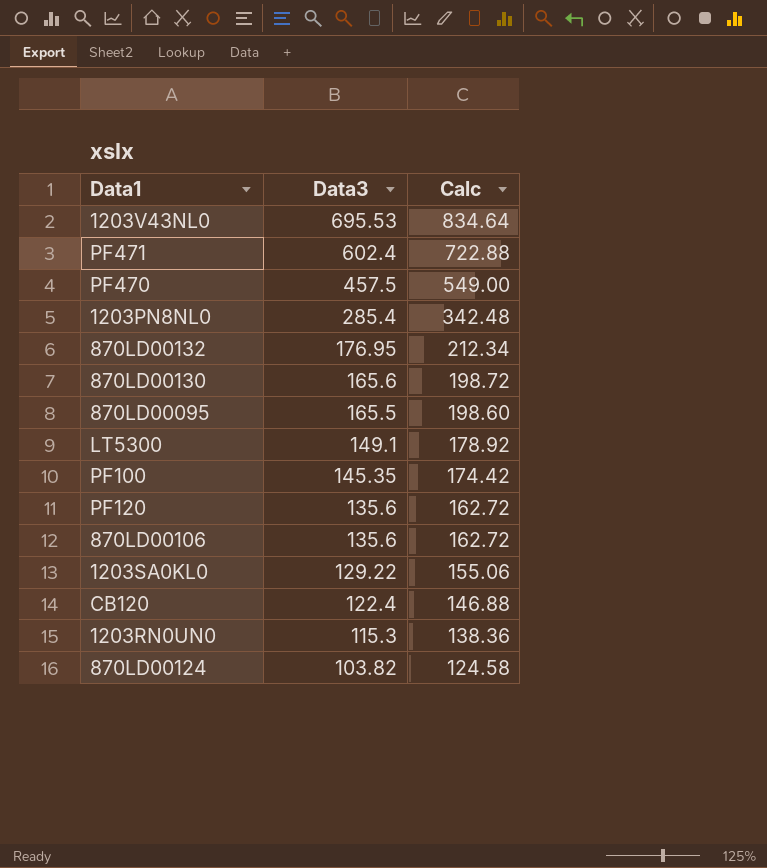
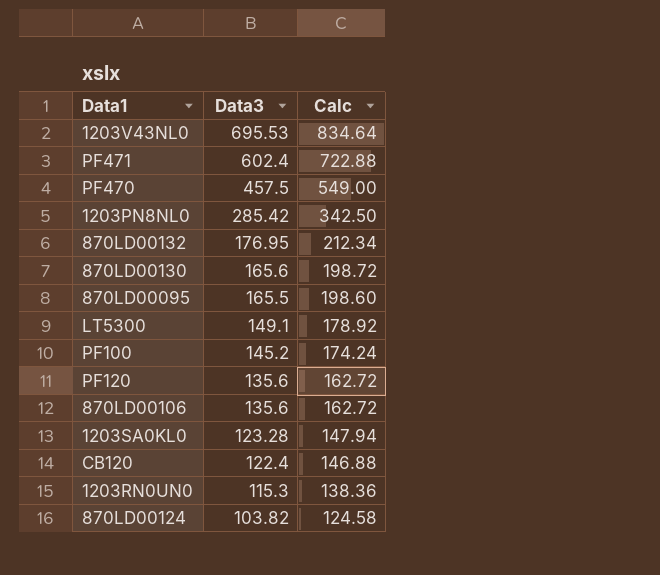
1203PN8NL0 | Data3: 285.4 -> 285.42
1203PN8NL0 | Calc: 342.48 -> 342.50
PF100 | Data3: 145.35 -> 145.2
PF100 | Calc: 174.42 -> 174.24
1203SA0KL0 | Data3: 129.22 -> 123.28
1203SA0KL0 | Calc: 155.06 -> 147.94

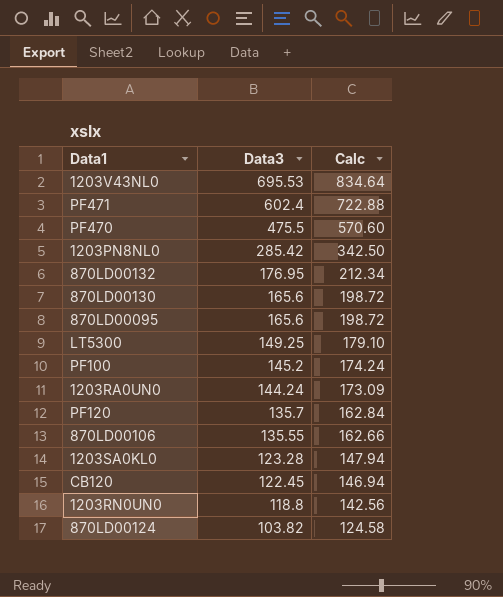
PF470 | Data3: 457.5 -> 475.5
PF470 | Calc: 549.00 -> 570.60
870LD00095 | Data3: 165.5 -> 165.6
870LD00095 | Calc: 198.60 -> 198.72
LT5300 | Data3: 149.1 -> 149.25
LT5300 | Calc: 178.92 -> 179.10
row 1203RA0UN0: none -> 144.24 | 173.09
PF120 | Data3: 135.6 -> 135.7
PF120 | Calc: 162.72 -> 162.84
870LD00106 | Data3: 135.6 -> 135.55
870LD00106 | Calc: 162.72 -> 162.66
CB120 | Data3: 122.4 -> 122.45
CB120 | Calc: 146.88 -> 146.94
1203RN0UN0 | Data3: 115.3 -> 118.8
1203RN0UN0 | Calc: 138.36 -> 142.56

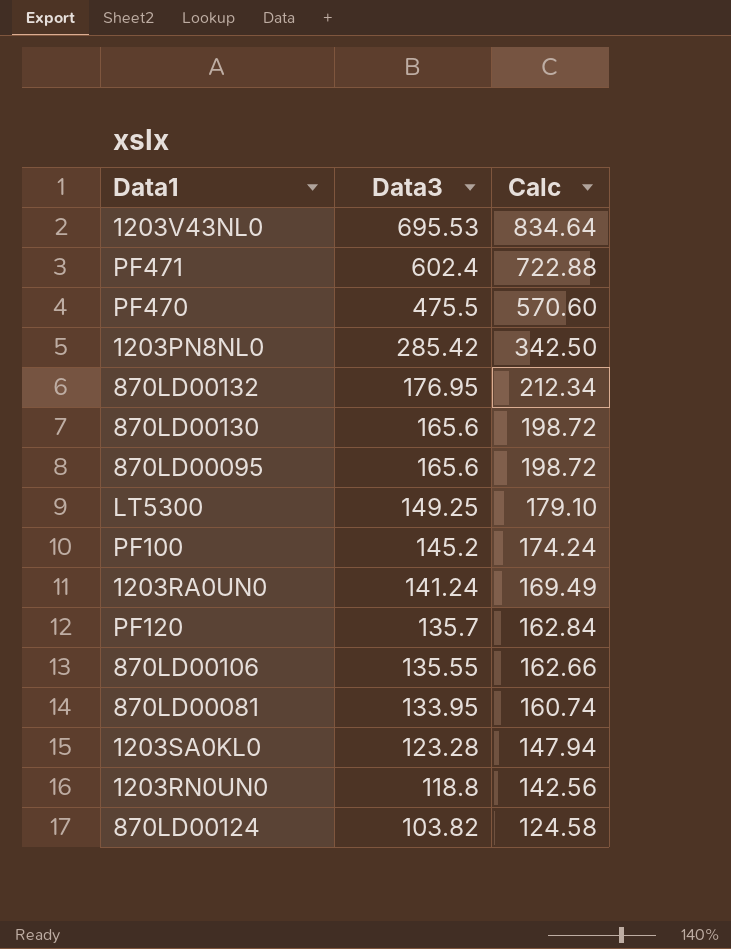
row CB120: 122.45 | 146.94 -> none
1203RA0UN0 | Data3: 144.24 -> 141.24
1203RA0UN0 | Calc: 173.09 -> 169.49
row 870LD00081: none -> 133.95 | 160.74

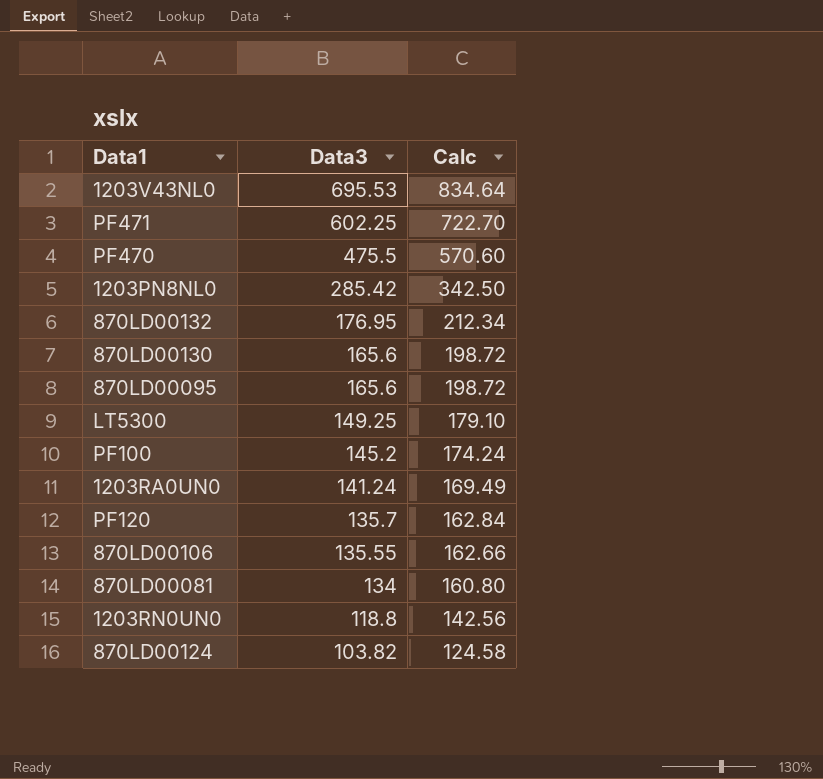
row 1203SA0KL0: 123.28 | 147.94 -> none
PF471 | Data3: 602.4 -> 602.25
PF471 | Calc: 722.88 -> 722.70
870LD00081 | Data3: 133.95 -> 134
870LD00081 | Calc: 160.74 -> 160.80

